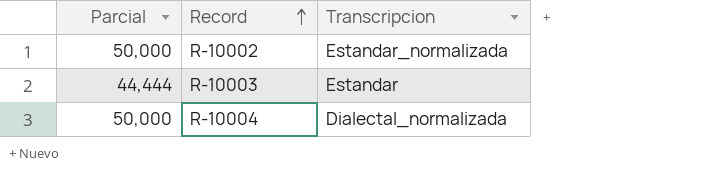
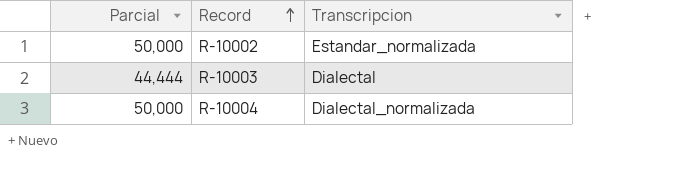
R-10003 | Transcripcion: Estandar -> Dialectal

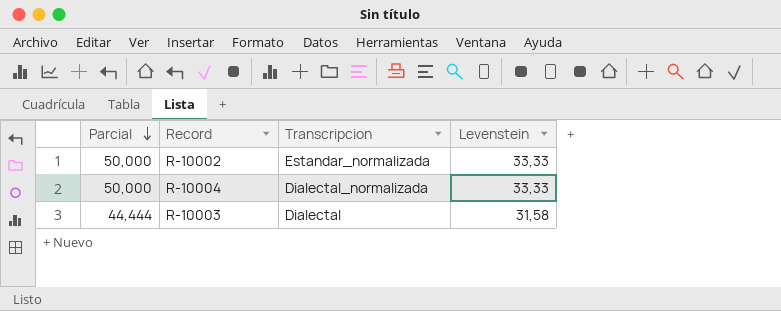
row order: Record ascending -> Parcial descending
column Levenstein | position: none -> 4

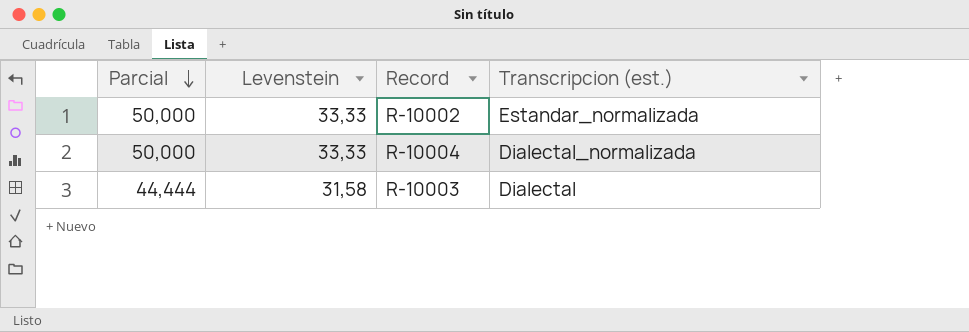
column Levenstein | position: 4 -> 2
column name: Transcripcion -> Transcripcion (est.)

